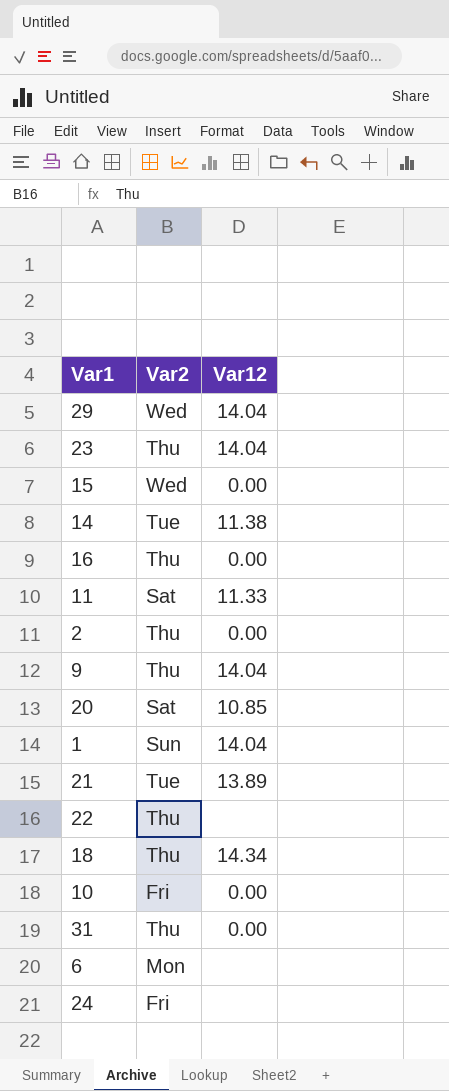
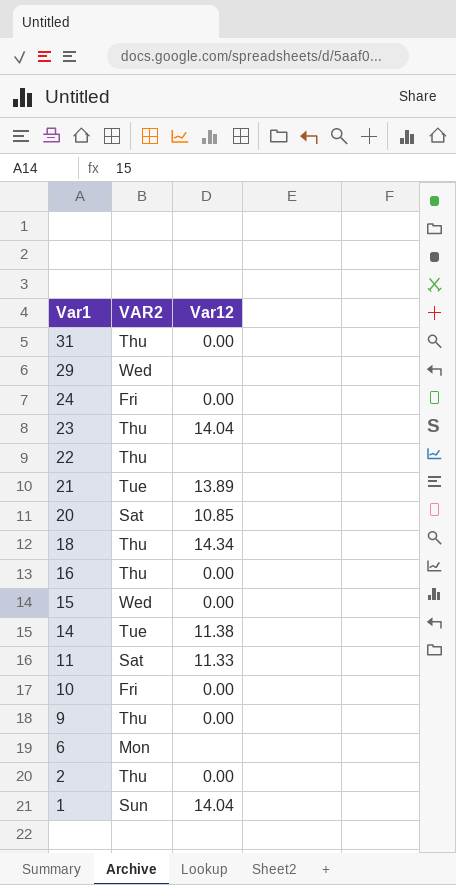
row order: none -> Var1 descending
column name: Var2 -> VAR2
29 | Var12: 14.04 -> none
24 | Var12: none -> 0.00
9 | Var12: 14.04 -> 0.00

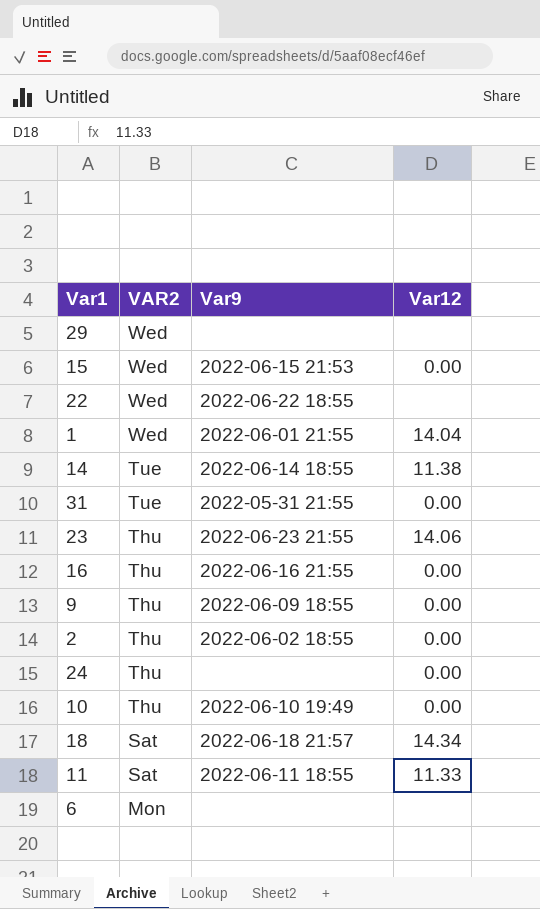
row order: Var1 descending -> VAR2 descending
column Var9 | position: none -> 3
row 21: Tue | 13.89 -> none
row 20: Sat | 10.85 -> none
22 | VAR2: Thu -> Wed
1 | VAR2: Sun -> Wed
31 | VAR2: Thu -> Tue
23 | Var12: 14.04 -> 14.06
24 | VAR2: Fri -> Thu
10 | VAR2: Fri -> Thu
18 | VAR2: Thu -> Sat

